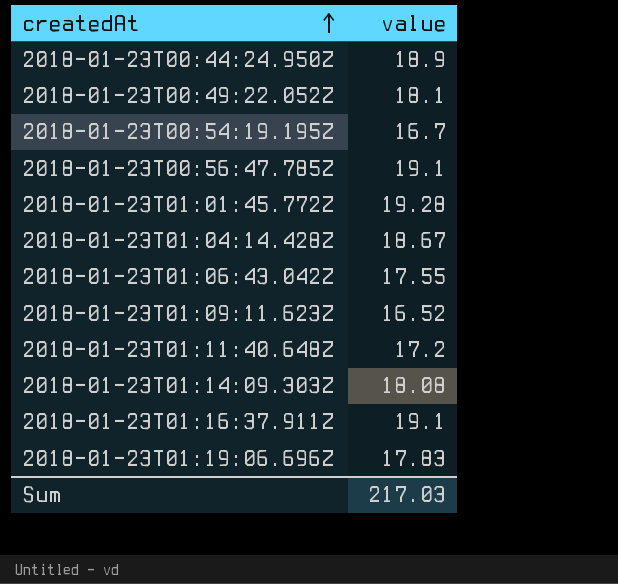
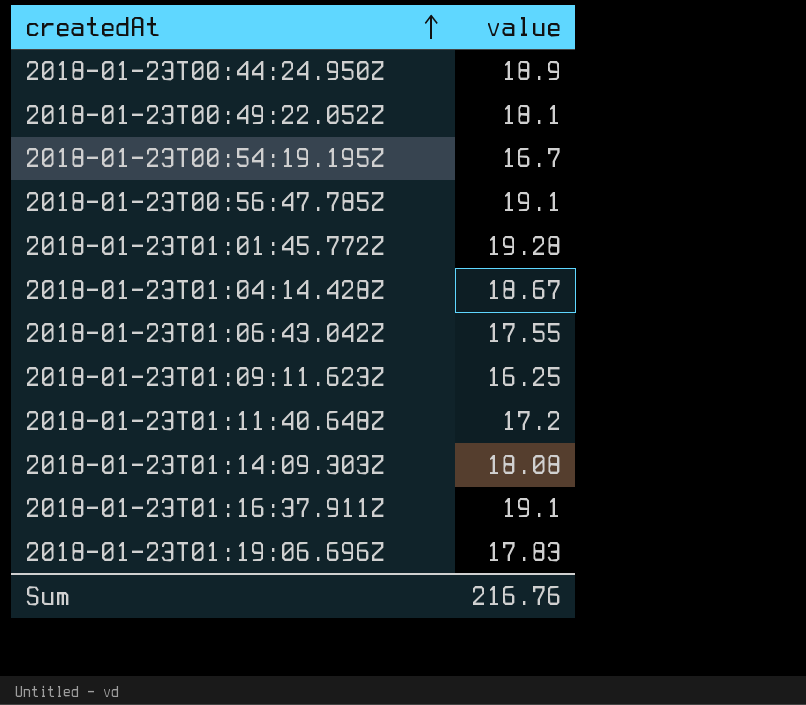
2018-01-23T01:09:11.623Z | value: 16.52 -> 16.25
Sum | value: 217.03 -> 216.76

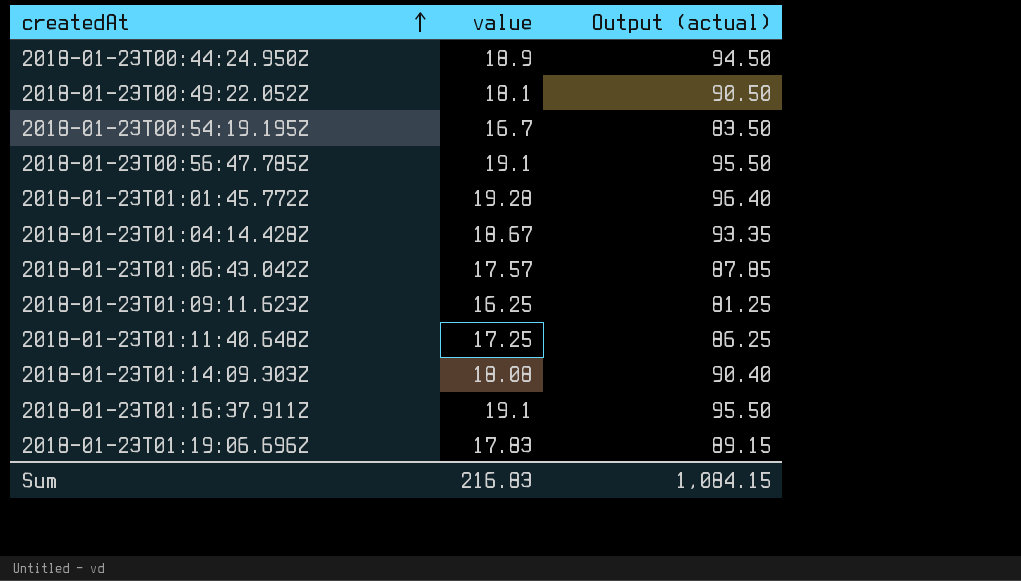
column Output (actual) | formula: none -> [value] * 5
2018-01-23T01:06:43.042Z | value: 17.55 -> 17.57
2018-01-23T01:11:40.648Z | value: 17.2 -> 17.25
Sum | value: 216.76 -> 216.83

